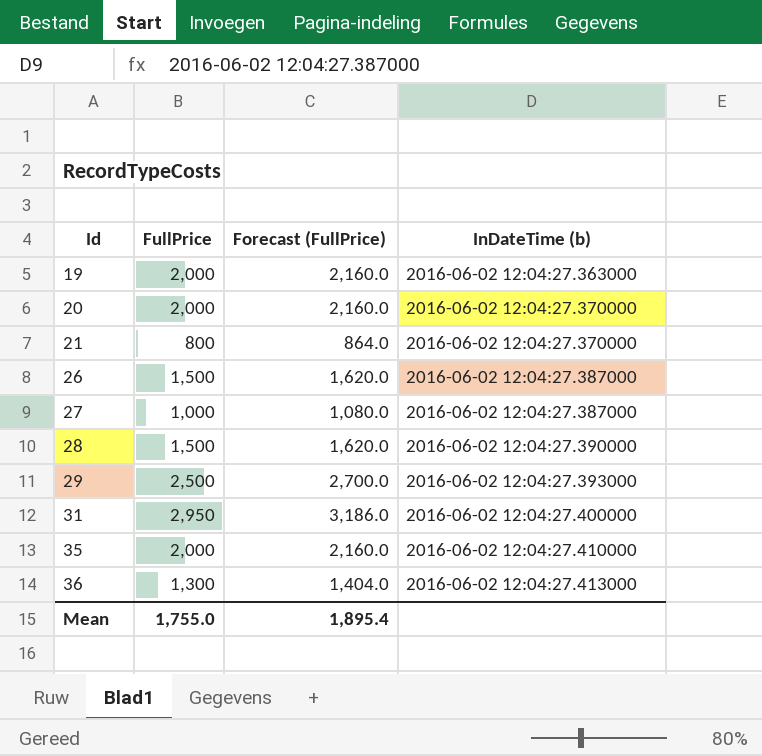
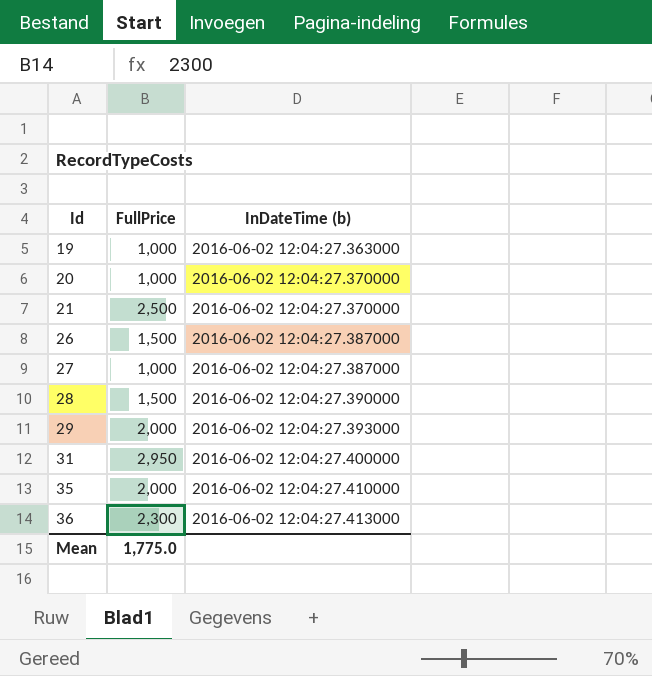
column Forecast (FullPrice) | formula: [FullPrice] * 1.08 -> none
19 | FullPrice: 2,000 -> 1,000
20 | FullPrice: 2,000 -> 1,000
21 | FullPrice: 800 -> 2,500
29 | FullPrice: 2,500 -> 2,000
36 | FullPrice: 1,300 -> 2,300
Mean | FullPrice: 1,755.0 -> 1,775.0

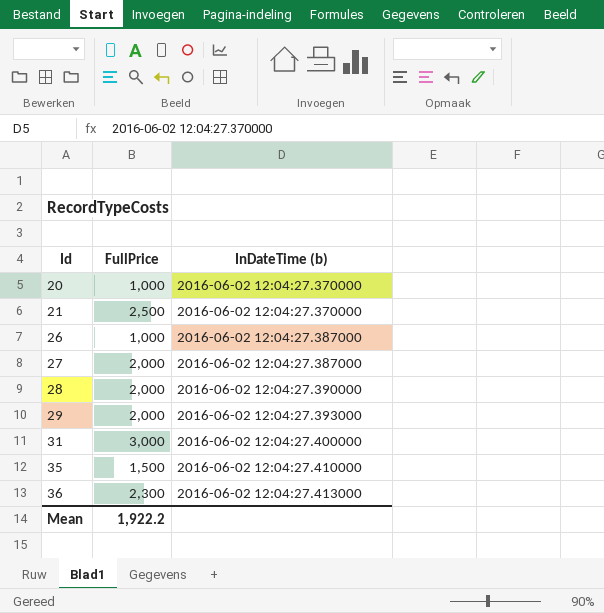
row 19: 1,000 | 2016-06-02 12:04:27.363000 -> none
26 | FullPrice: 1,500 -> 1,000
27 | FullPrice: 1,000 -> 2,000
28 | FullPrice: 1,500 -> 2,000
31 | FullPrice: 2,950 -> 3,000
35 | FullPrice: 2,000 -> 1,500
Mean | FullPrice: 1,775.0 -> 1,922.2

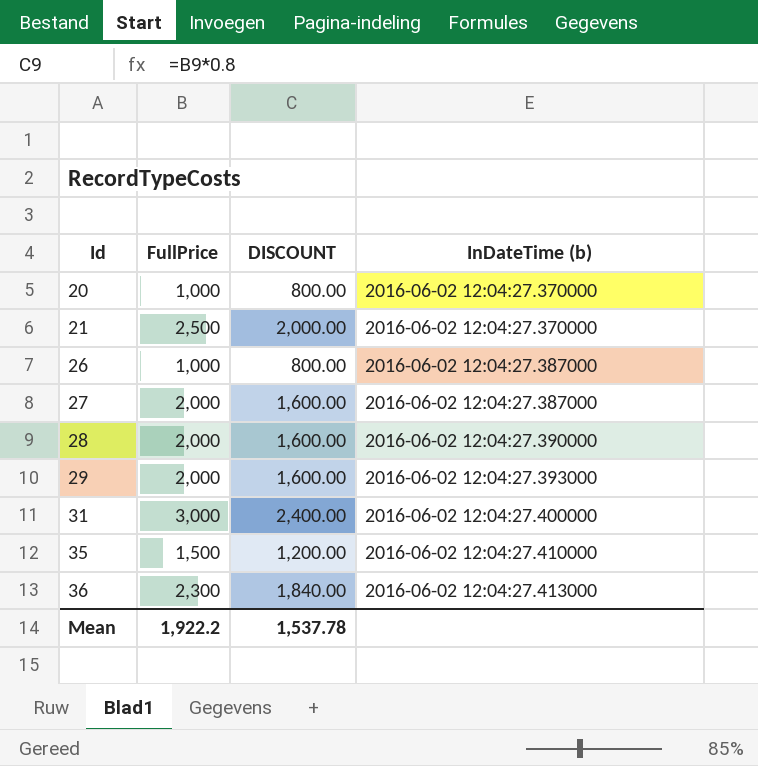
column DISCOUNT | formula: none -> [FullPrice] * 0.8

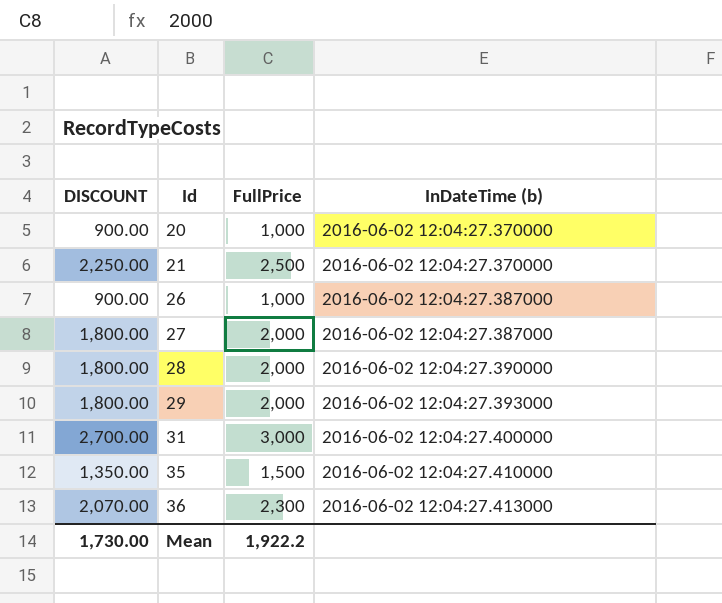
column DISCOUNT | formula: [FullPrice] * 0.8 -> [FullPrice] * 0.9
column DISCOUNT | position: 3 -> 1
Mean | DISCOUNT: 1,537.78 -> 1,730.00

